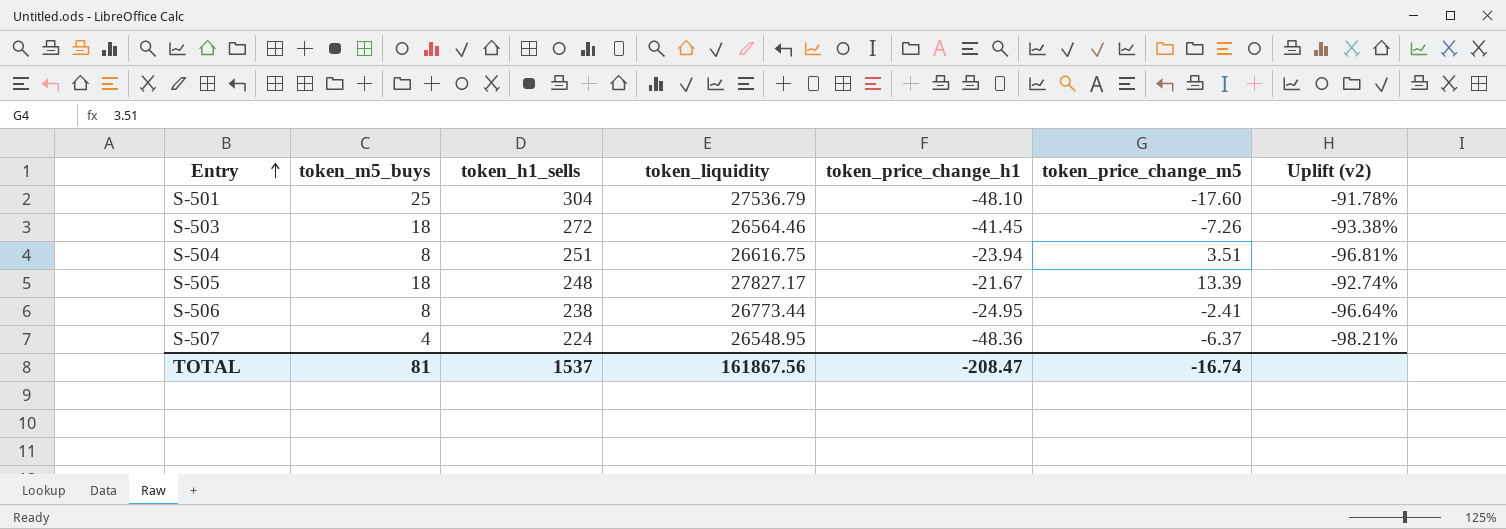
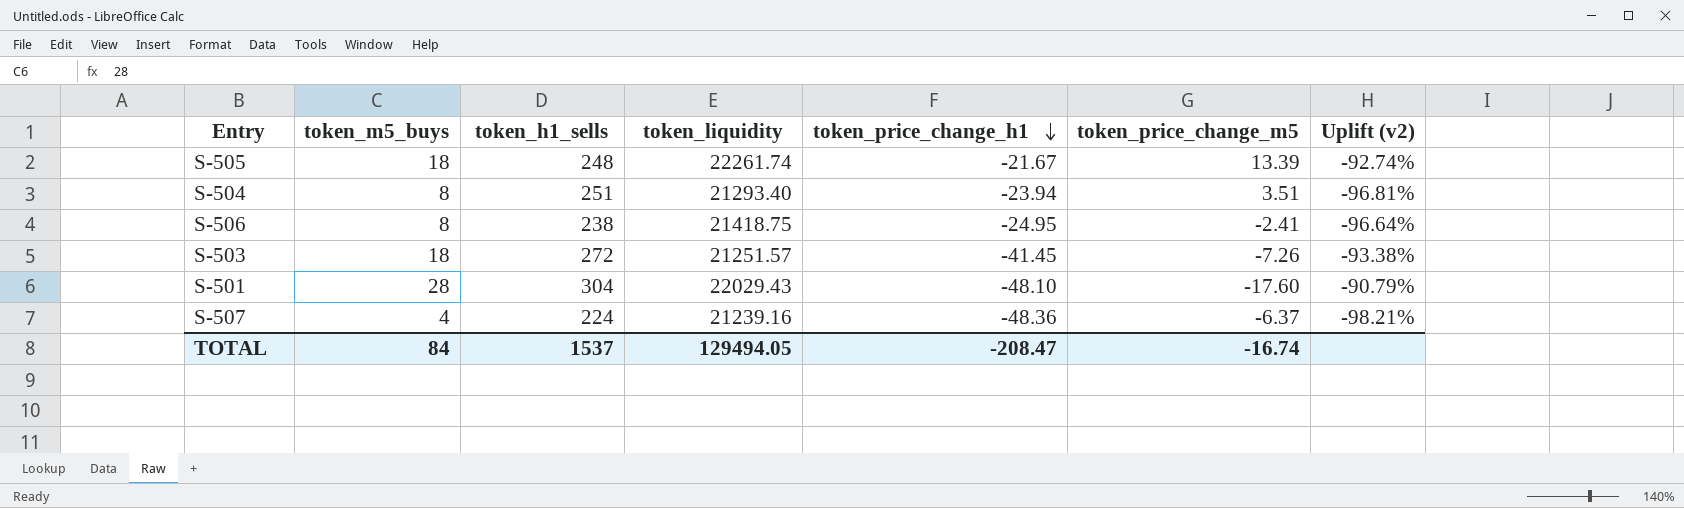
row order: Entry ascending -> token_price_change_h1 descending
S-505 | token_liquidity: 27827.17 -> 22261.74
S-504 | token_liquidity: 26616.75 -> 21293.40
S-506 | token_liquidity: 26773.44 -> 21418.75
S-503 | token_liquidity: 26564.46 -> 21251.57
S-501 | token_m5_buys: 25 -> 28
S-501 | token_liquidity: 27536.79 -> 22029.43
S-501 | Uplift (v2): -91.78% -> -90.79%
S-507 | token_liquidity: 26548.95 -> 21239.16
TOTAL | token_m5_buys: 81 -> 84
TOTAL | token_liquidity: 161867.56 -> 129494.05

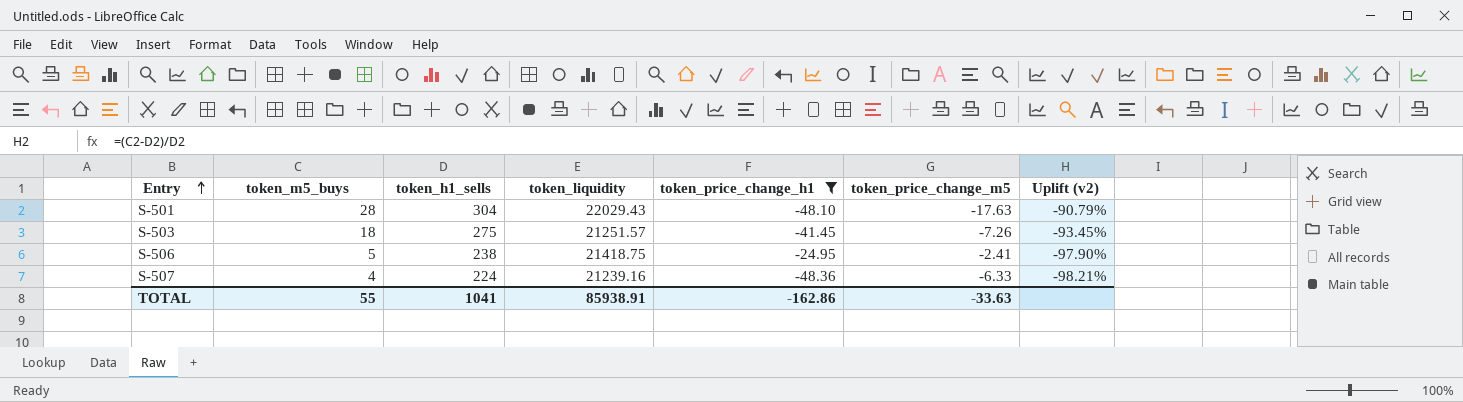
filter: none -> token_price_change_h1 <= -24.95
row order: token_price_change_h1 descending -> Entry ascending
S-501 | token_price_change_m5: -17.60 -> -17.63
S-503 | token_h1_sells: 272 -> 275
S-503 | Uplift (v2): -93.38% -> -93.45%
S-506 | token_m5_buys: 8 -> 5
S-506 | Uplift (v2): -96.64% -> -97.90%
S-507 | token_price_change_m5: -6.37 -> -6.33
TOTAL | token_m5_buys: 84 -> 55
TOTAL | token_h1_sells: 1537 -> 1041
TOTAL | token_liquidity: 129494.05 -> 85938.91
TOTAL | token_price_change_h1: -208.47 -> -162.86
TOTAL | token_price_change_m5: -16.74 -> -33.63

